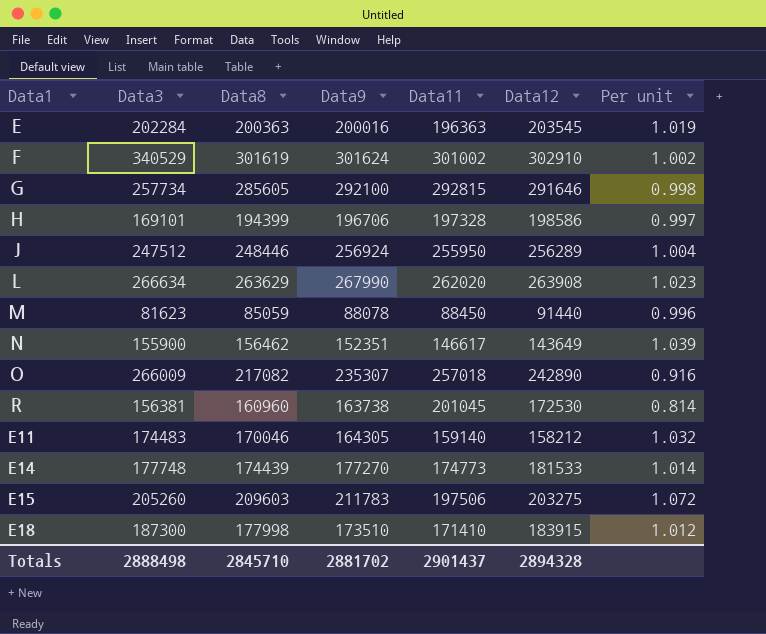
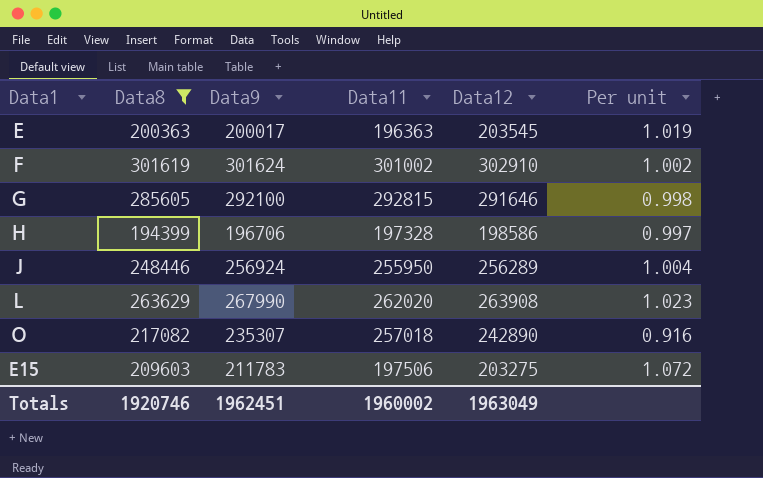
filter: none -> Data8 >= 194399
column Data3 | position: 2 -> none
Ｅ | Data9: 200016 -> 200017
Totals | Data8: 2845710 -> 1920746
Totals | Data9: 2881702 -> 1962451
Totals | Data11: 2901437 -> 1960002
Totals | Data12: 2894328 -> 1963049

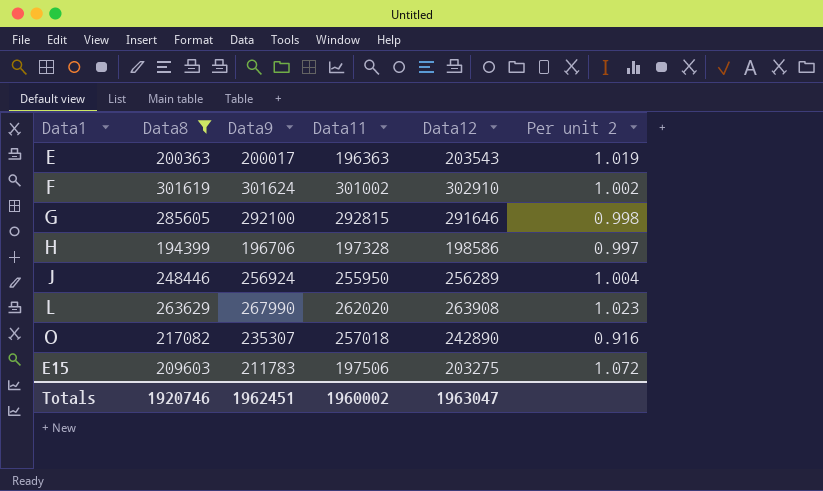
column name: Per unit -> Per unit 2
Ｅ | Data12: 203545 -> 203543
Totals | Data12: 1963049 -> 1963047

